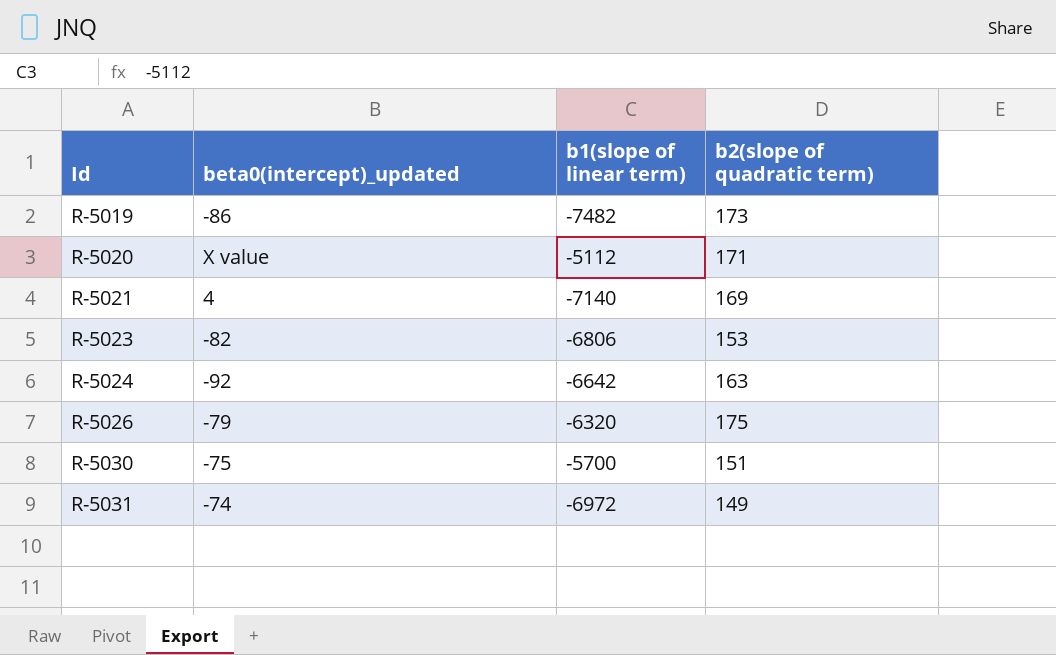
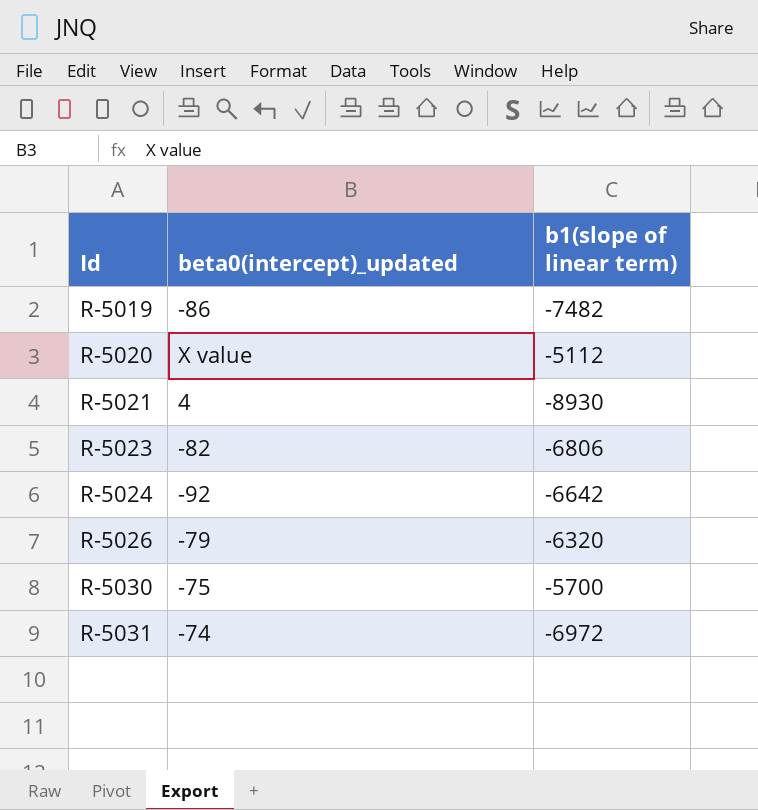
column b2(slope of quadratic term) | position: 4 -> none
R-5021 | b1(slope of linear term): -7140 -> -8930

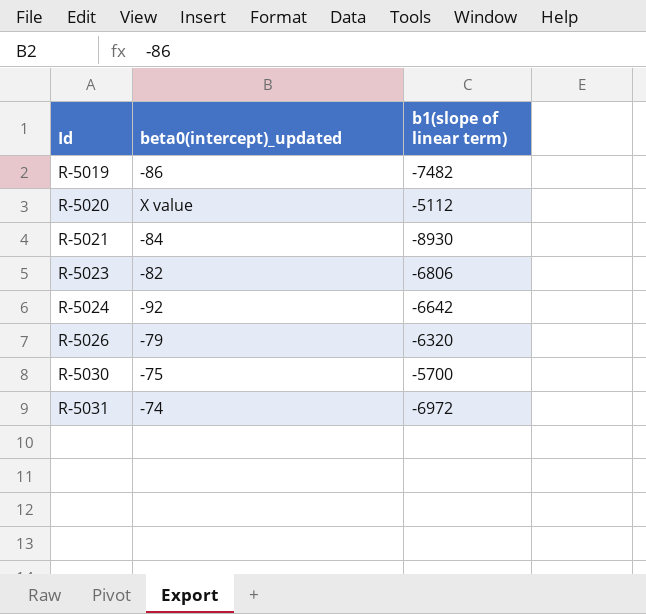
R-5021 | beta0(intercept)_updated: 4 -> -84

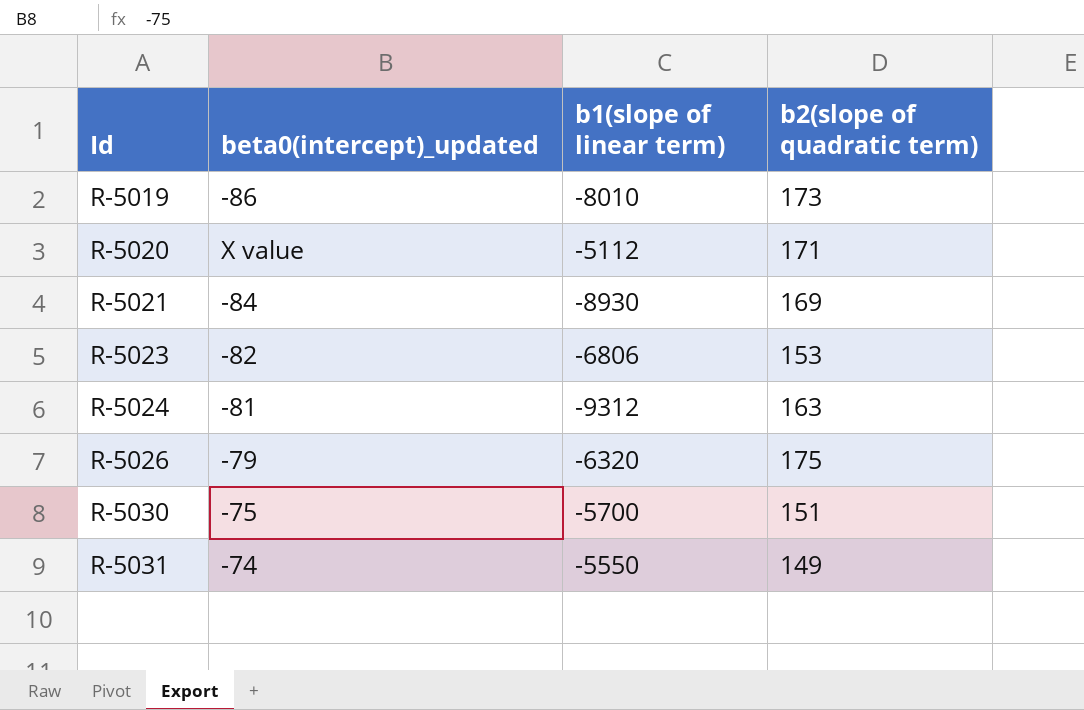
column b2(slope of quadratic term) | position: none -> 4
R-5019 | b1(slope of linear term): -7482 -> -8010
R-5024 | beta0(intercept)_updated: -92 -> -81
R-5024 | b1(slope of linear term): -6642 -> -9312
R-5031 | b1(slope of linear term): -6972 -> -5550

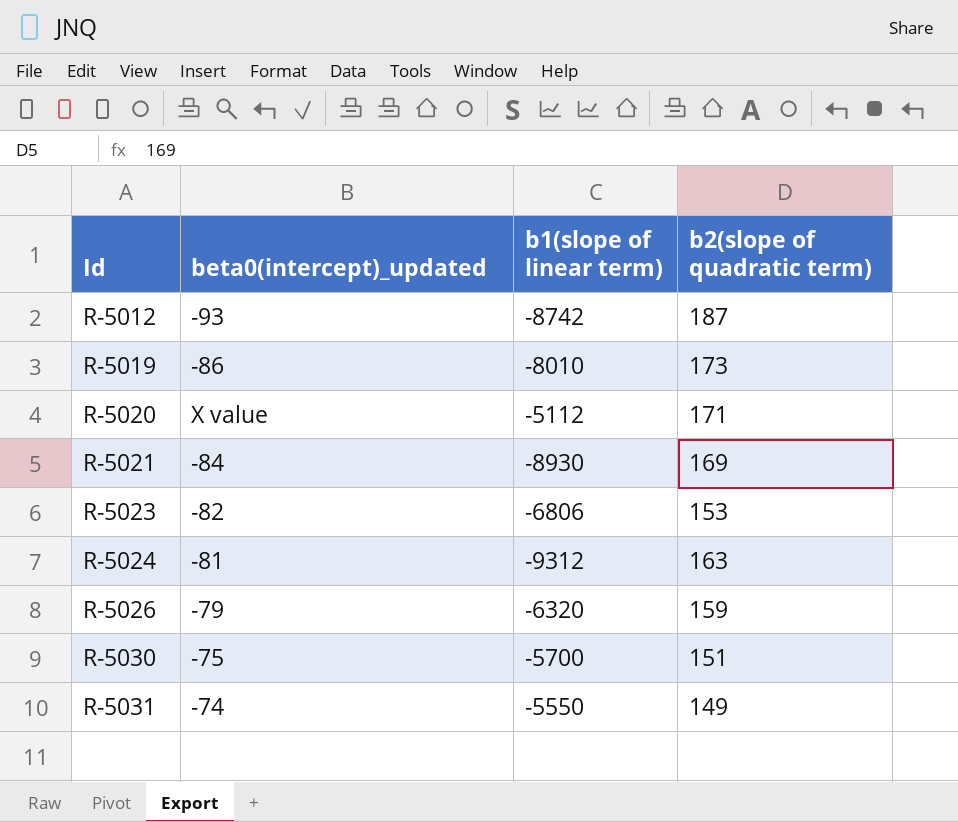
row R-5012: none -> -93 | -8742 | 187
R-5026 | b2(slope of quadratic term): 175 -> 159

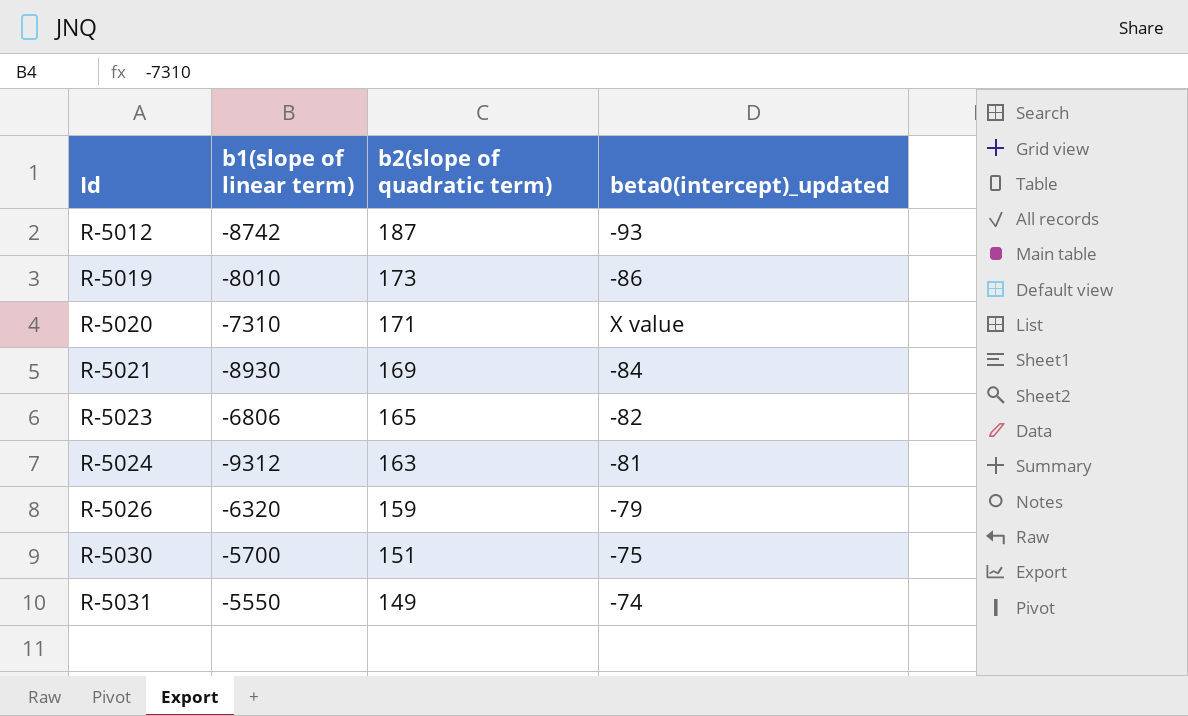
column beta0(intercept)_updated | position: 2 -> 4
R-5020 | b1(slope of linear term): -5112 -> -7310
R-5023 | b2(slope of quadratic term): 153 -> 165

